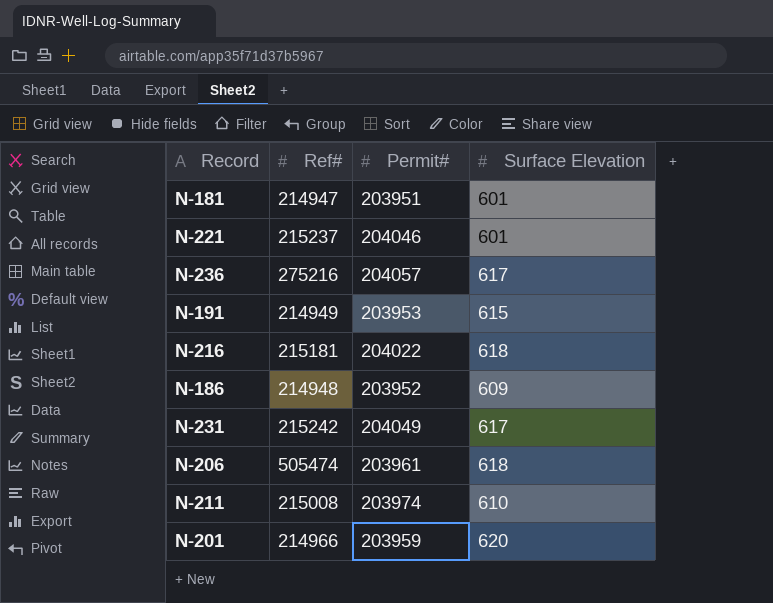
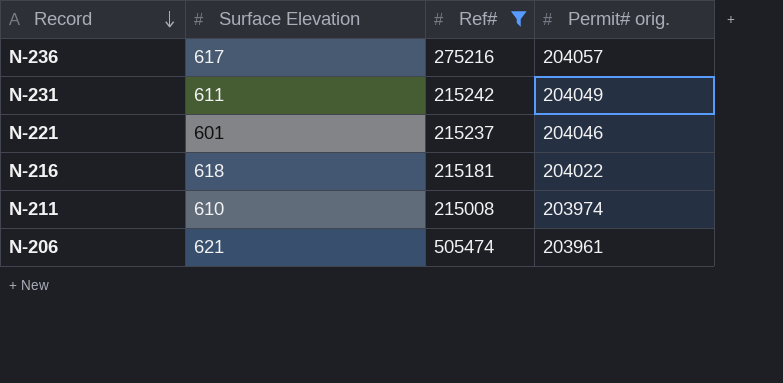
filter: none -> Ref# >= 215008
row order: none -> Record descending
column Surface Elevation | position: 4 -> 2
column name: Permit# -> Permit# orig.
N-231 | Surface Elevation: 617 -> 611
N-206 | Surface Elevation: 618 -> 621

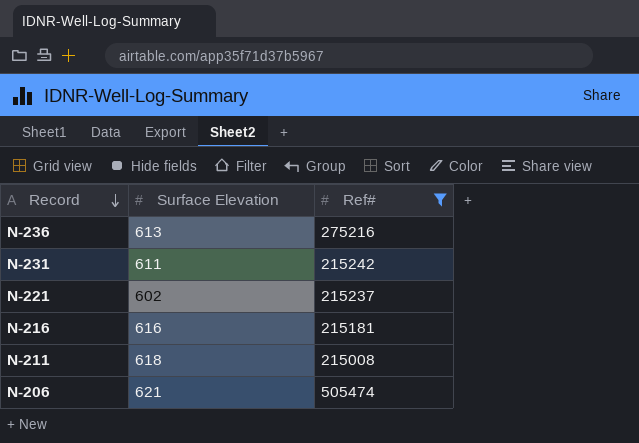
column Permit# orig. | position: 4 -> none
N-236 | Surface Elevation: 617 -> 613
N-221 | Surface Elevation: 601 -> 602
N-216 | Surface Elevation: 618 -> 616
N-211 | Surface Elevation: 610 -> 618

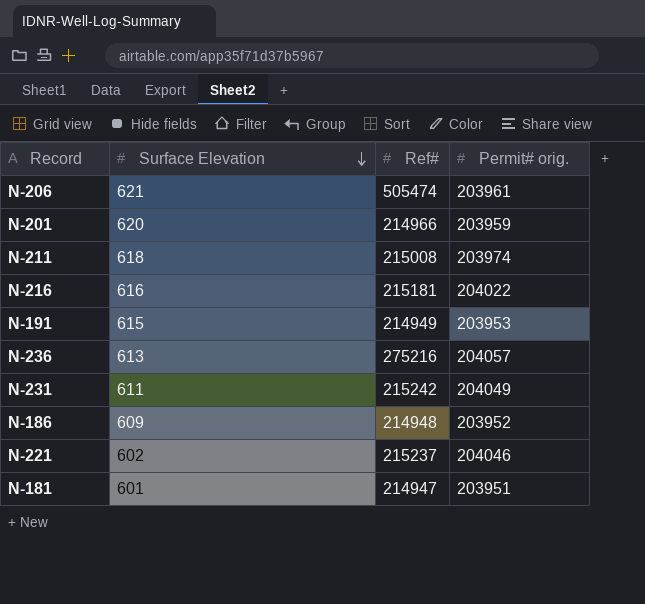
filter: Ref# >= 215008 -> none
row order: Record descending -> Surface Elevation descending
column Permit# orig. | position: none -> 4

